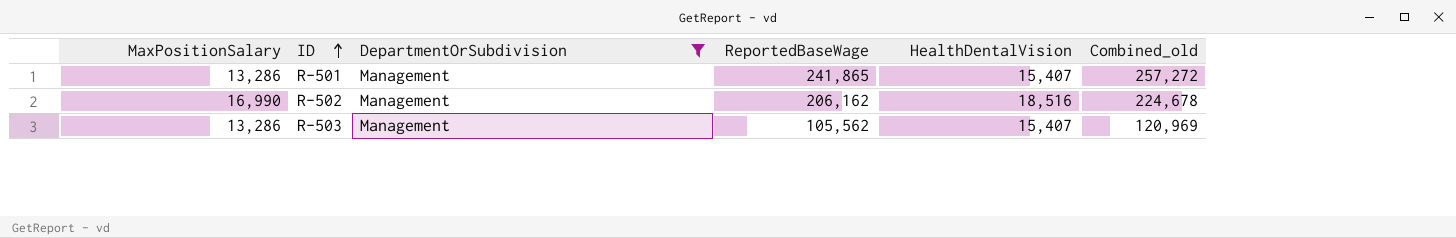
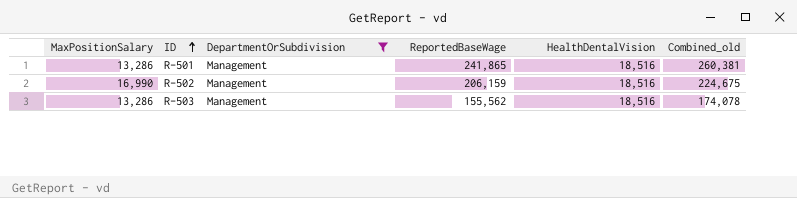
R-501 | HealthDentalVision: 15,407 -> 18,516
R-501 | Combined_old: 257,272 -> 260,381
R-502 | ReportedBaseWage: 206,162 -> 206,159
R-502 | Combined_old: 224,678 -> 224,675
R-503 | ReportedBaseWage: 105,562 -> 155,562
R-503 | HealthDentalVision: 15,407 -> 18,516
R-503 | Combined_old: 120,969 -> 174,078

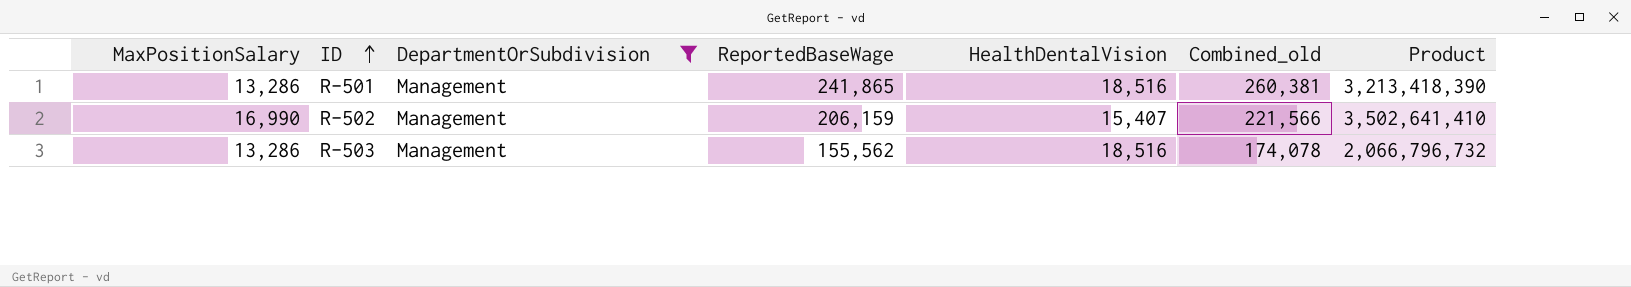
column Product | formula: none -> [MaxPositionSalary] * [ReportedBaseWage]
R-502 | HealthDentalVision: 18,516 -> 15,407
R-502 | Combined_old: 224,675 -> 221,566

